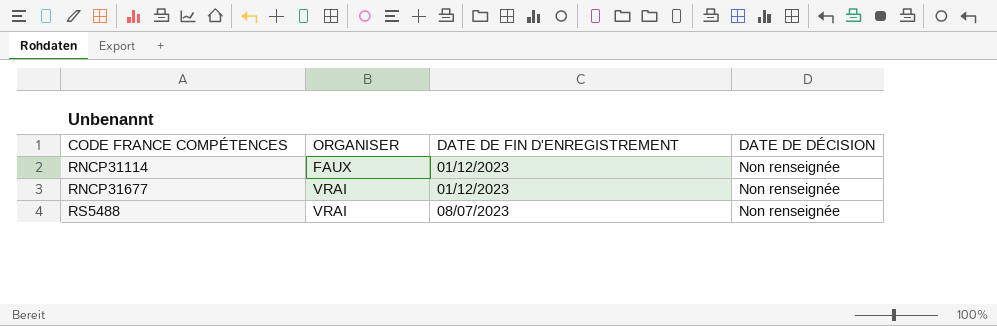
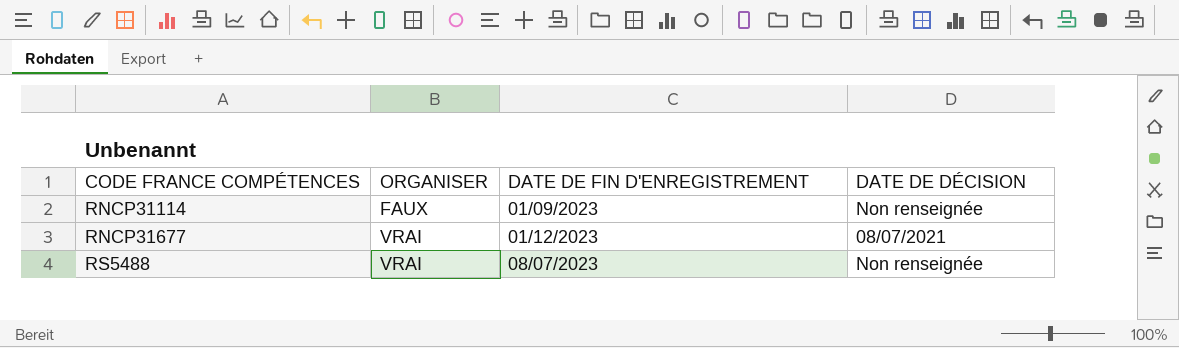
RNCP31114 | DATE DE FIN D'ENREGISTREMENT: 01/12/2023 -> 01/09/2023
RNCP31677 | DATE DE DÉCISION: Non renseignée -> 08/07/2021

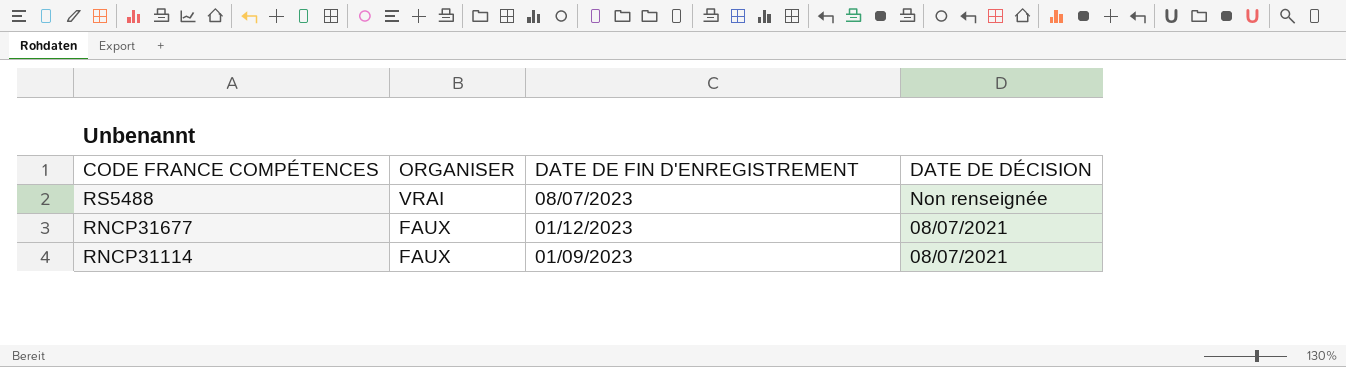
row order: CODE FRANCE COMPÉTENCES ascending -> CODE FRANCE COMPÉTENCES descending
RNCP31677 | ORGANISER: VRAI -> FAUX
RNCP31114 | DATE DE DÉCISION: Non renseignée -> 08/07/2021

